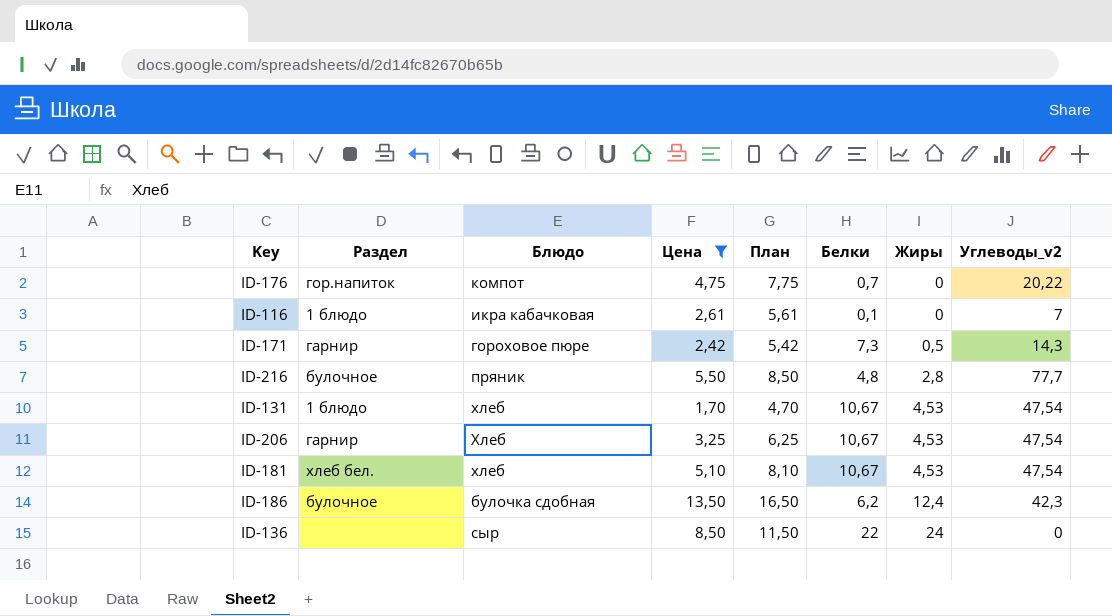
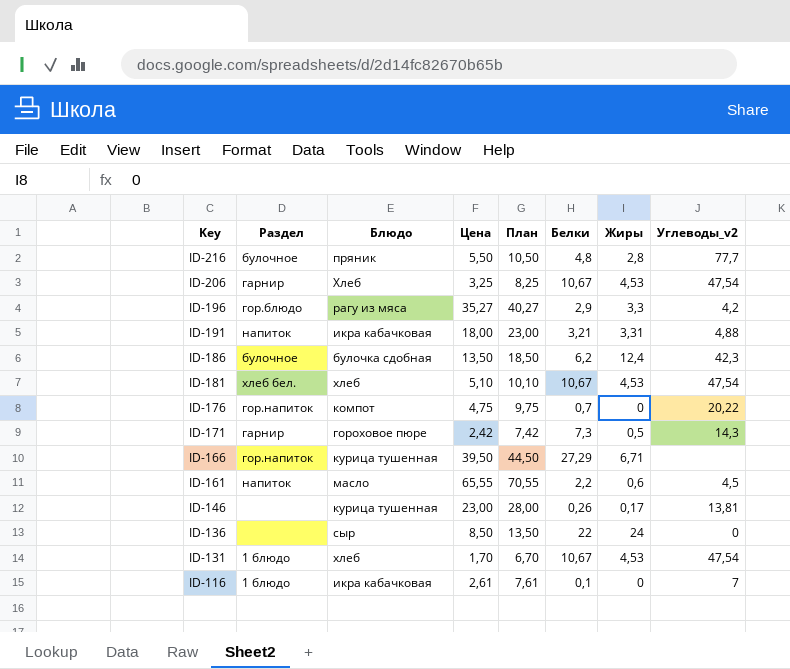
filter: Цена <= 13,50 -> none
row order: Жиры ascending -> Key descending
column План | formula: [Цена] + 3 -> [Цена] + 5

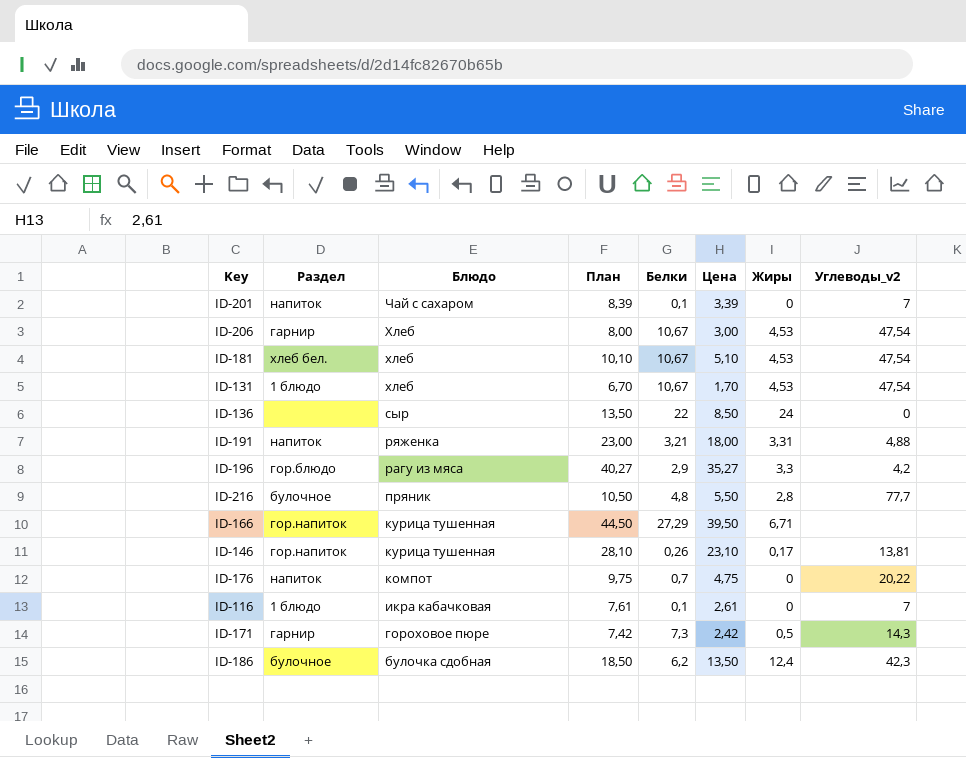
row order: Key descending -> Блюдо descending
column Цена | position: 4 -> 6
row ID-161: напиток | масло | 65,55 | 70,55 | 2,2 | 0,6 | 4,5 -> none
row ID-201: none -> напиток | Чай с сахаром | 8,39 | 0,1 | 3,39 | 0 | 7
ID-206 | План: 8,25 -> 8,00
ID-206 | Цена: 3,25 -> 3,00
ID-191 | Блюдо: икра кабачковая -> ряженка
ID-146 | Раздел: none -> гор.напиток
ID-146 | План: 28,00 -> 28,10
ID-146 | Цена: 23,00 -> 23,10
ID-176 | Раздел: гор.напиток -> напиток

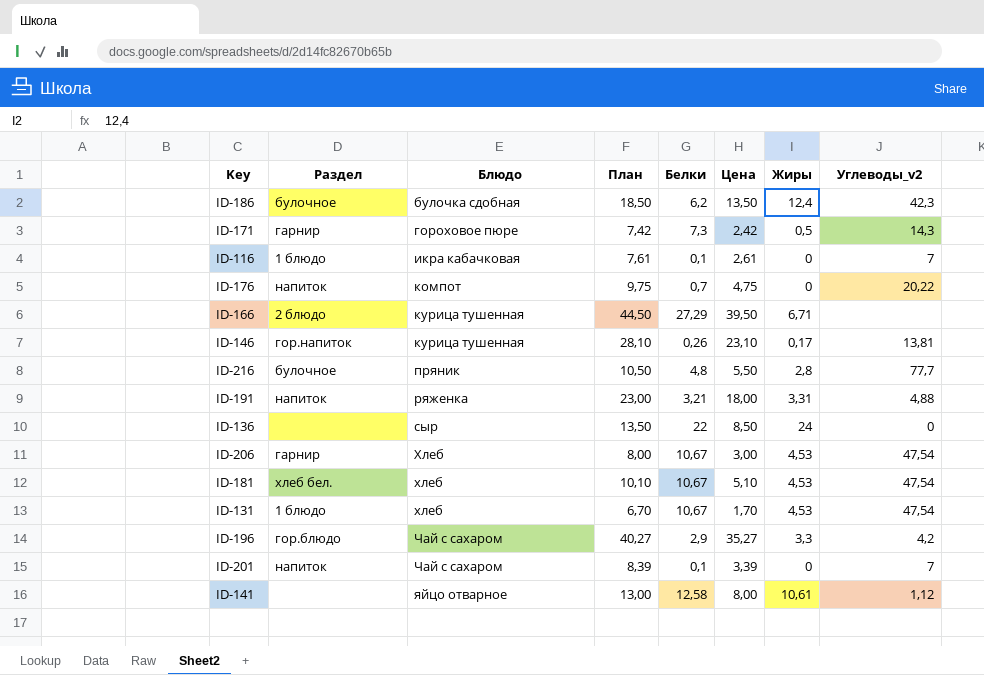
row order: Блюдо descending -> Блюдо ascending
ID-166 | Раздел: гор.напиток -> 2 блюдо
ID-196 | Блюдо: рагу из мяса -> Чай с сахаром
row ID-141: none -> none | яйцо отварное | 13,00 | 12,58 | 8,00 | 10,61 | 1,12

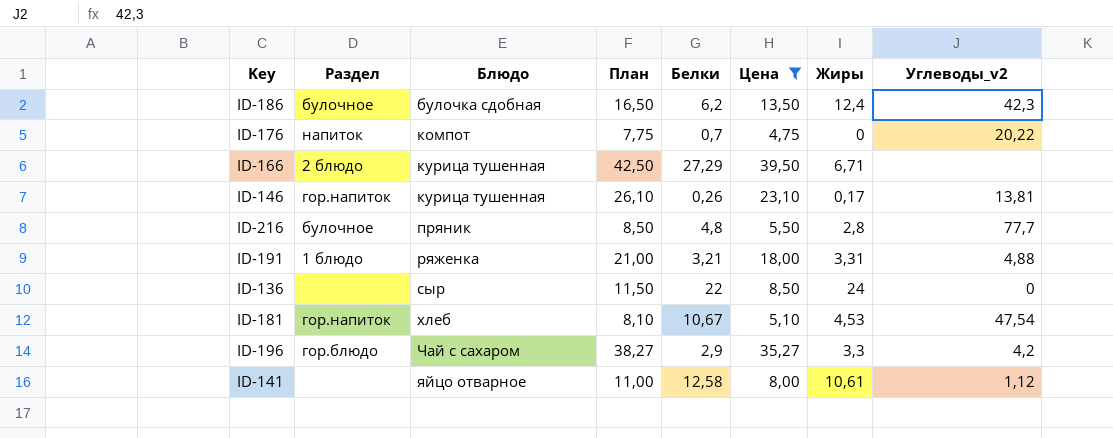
filter: none -> Цена >= 4,75
column План | formula: [Цена] + 5 -> [Цена] + 3
ID-191 | Раздел: напиток -> 1 блюдо
ID-181 | Раздел: хлеб бел. -> гор.напиток

